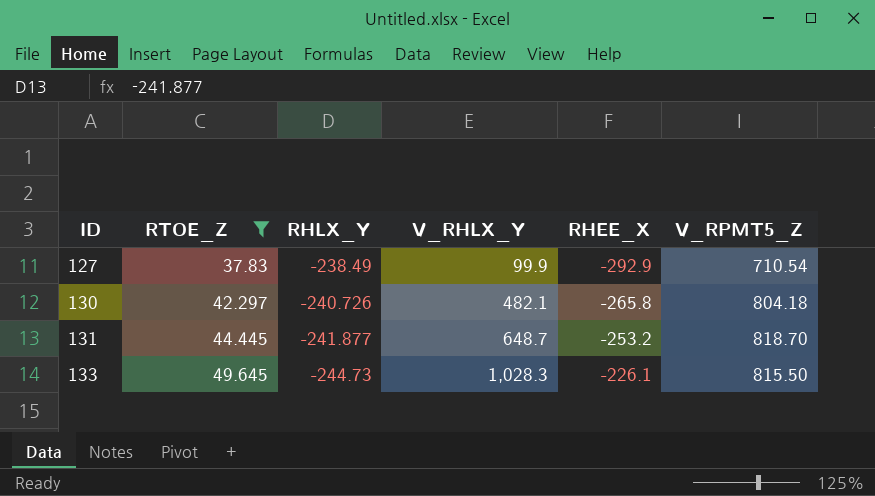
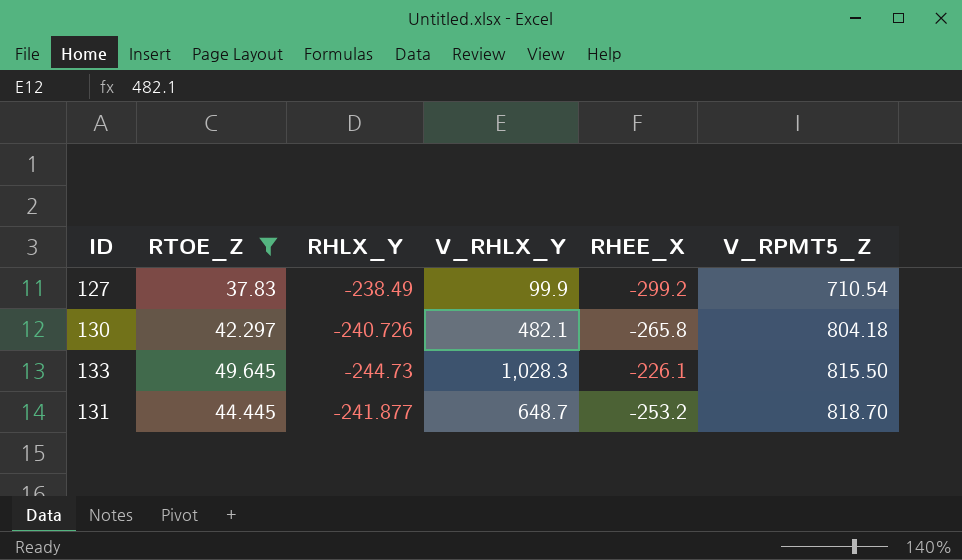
row order: ID ascending -> V_RPMT5_Z ascending
127 | RHEE_X: -292.9 -> -299.2

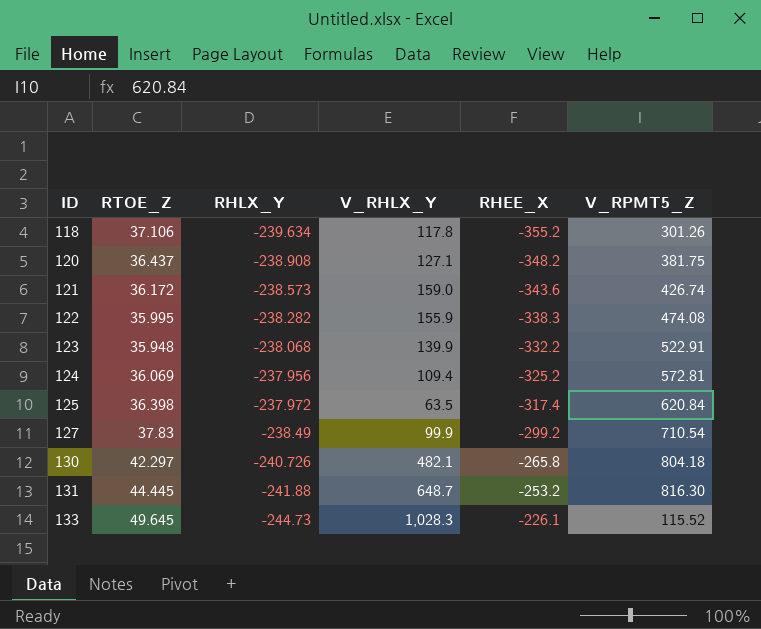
filter: RTOE_Z >= 37.83 -> none
row order: V_RPMT5_Z ascending -> ID ascending
131 | RHLX_Y: -241.877 -> -241.88
131 | V_RPMT5_Z: 818.70 -> 816.30
133 | V_RPMT5_Z: 815.50 -> 115.52

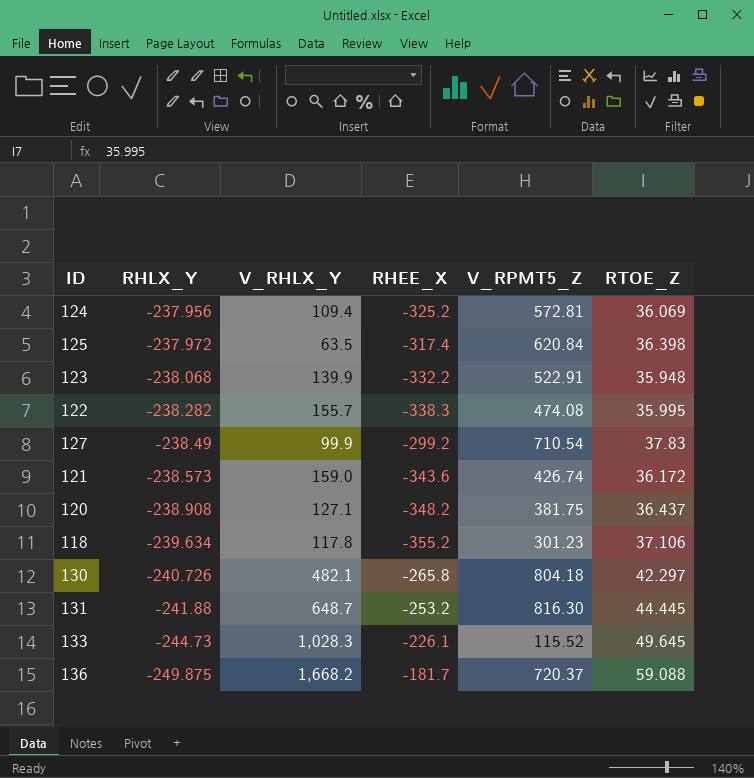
row order: ID ascending -> RHLX_Y descending
column RTOE_Z | position: 2 -> 6
122 | V_RHLX_Y: 155.9 -> 155.7
118 | V_RPMT5_Z: 301.26 -> 301.23
row 136: none -> -249.875 | 1,668.2 | -181.7 | 720.37 | 59.088

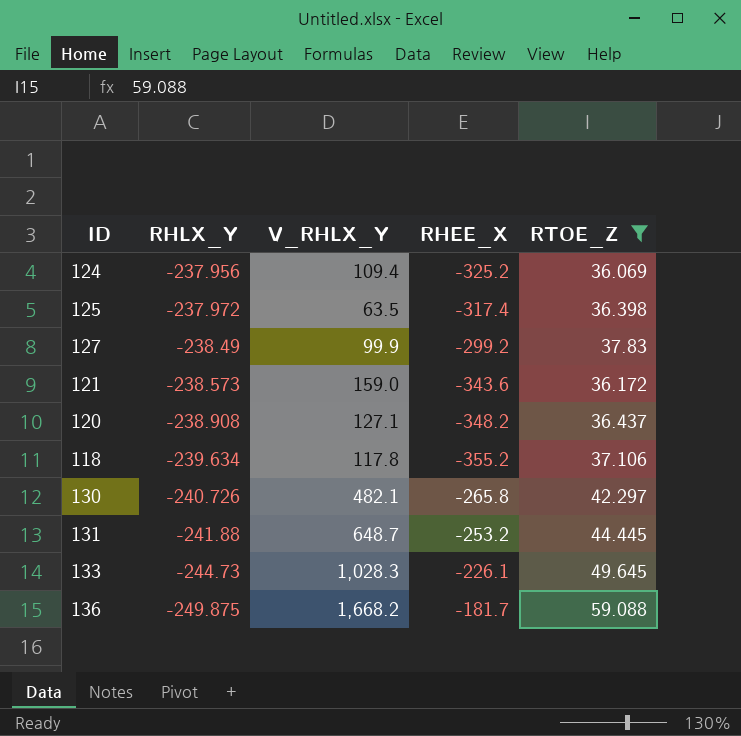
filter: none -> RTOE_Z >= 36.069
column V_RPMT5_Z | position: 5 -> none

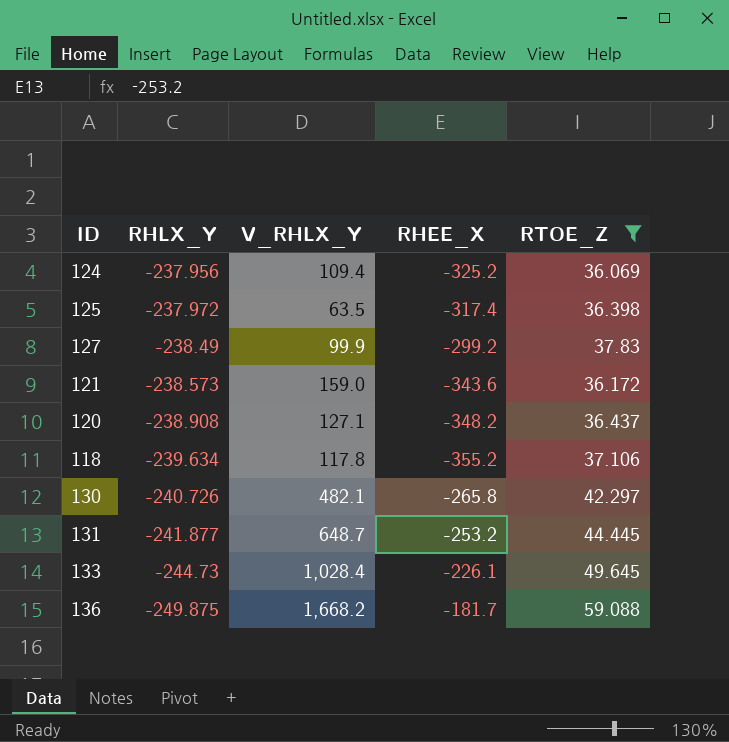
131 | RHLX_Y: -241.88 -> -241.877
133 | V_RHLX_Y: 1,028.3 -> 1,028.4

